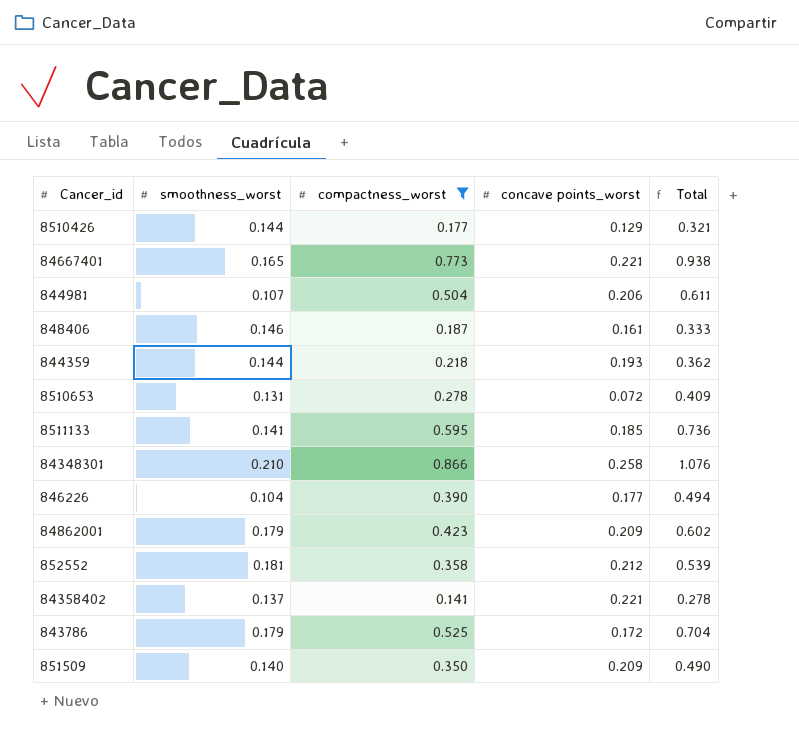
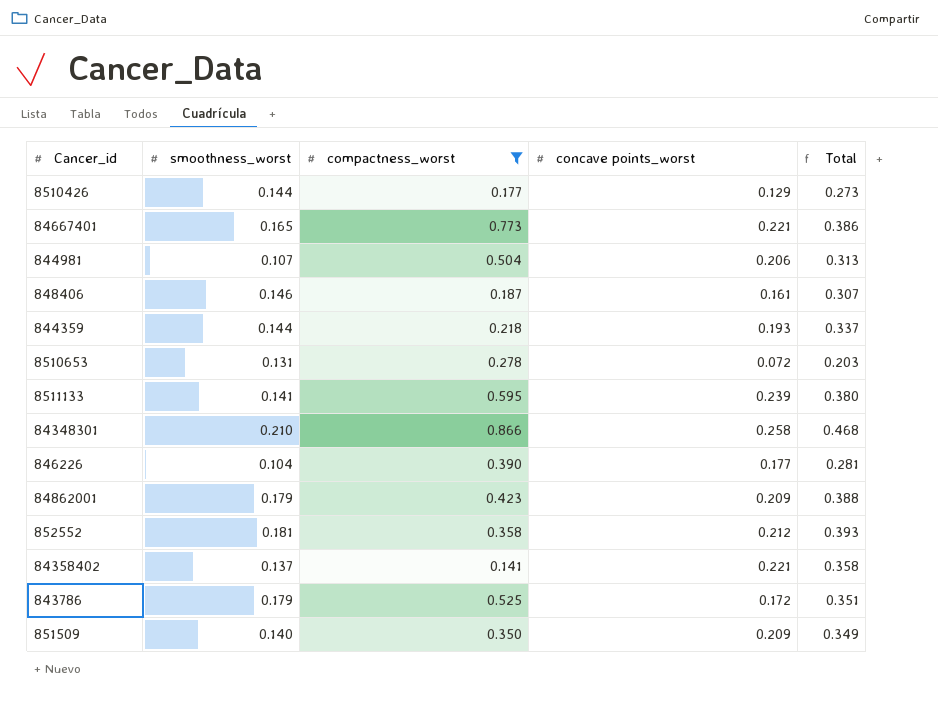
column Total | formula: [smoothness_worst] + [compactness_worst] -> [smoothness_worst] + [concave points_worst]
8511133 | concave points_worst: 0.185 -> 0.239

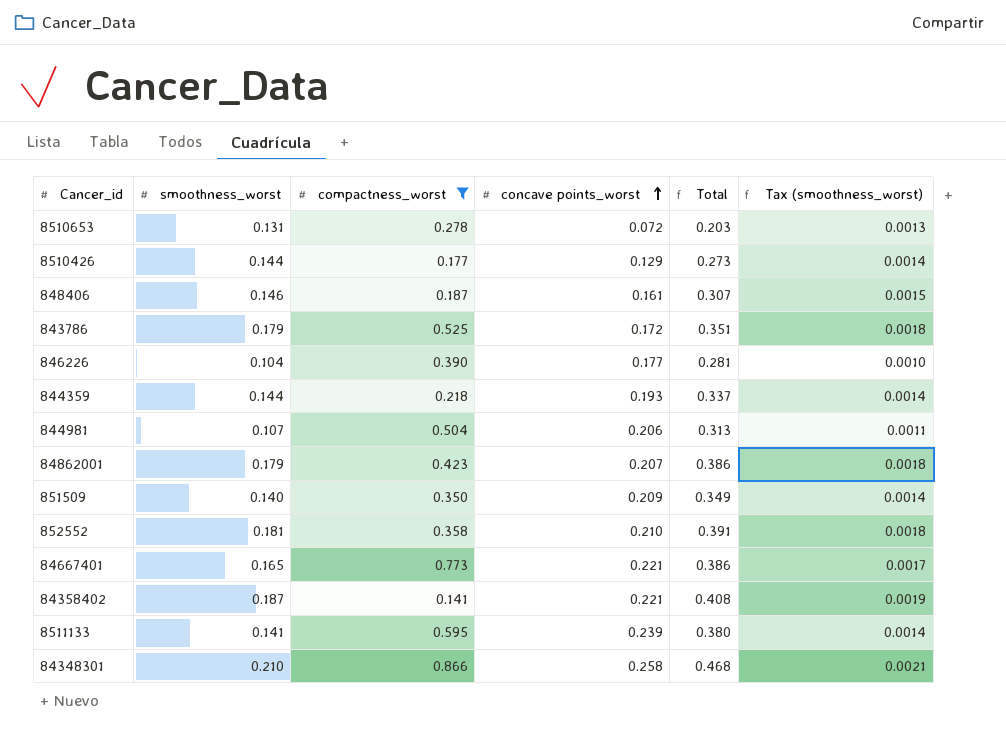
row order: none -> concave points_worst ascending
column Tax (smoothness_worst) | formula: none -> [smoothness_worst] * 0.01
84862001 | concave points_worst: 0.209 -> 0.207
84862001 | Total: 0.388 -> 0.386
852552 | concave points_worst: 0.212 -> 0.210
852552 | Total: 0.393 -> 0.391
84358402 | smoothness_worst: 0.137 -> 0.187
84358402 | Total: 0.358 -> 0.408

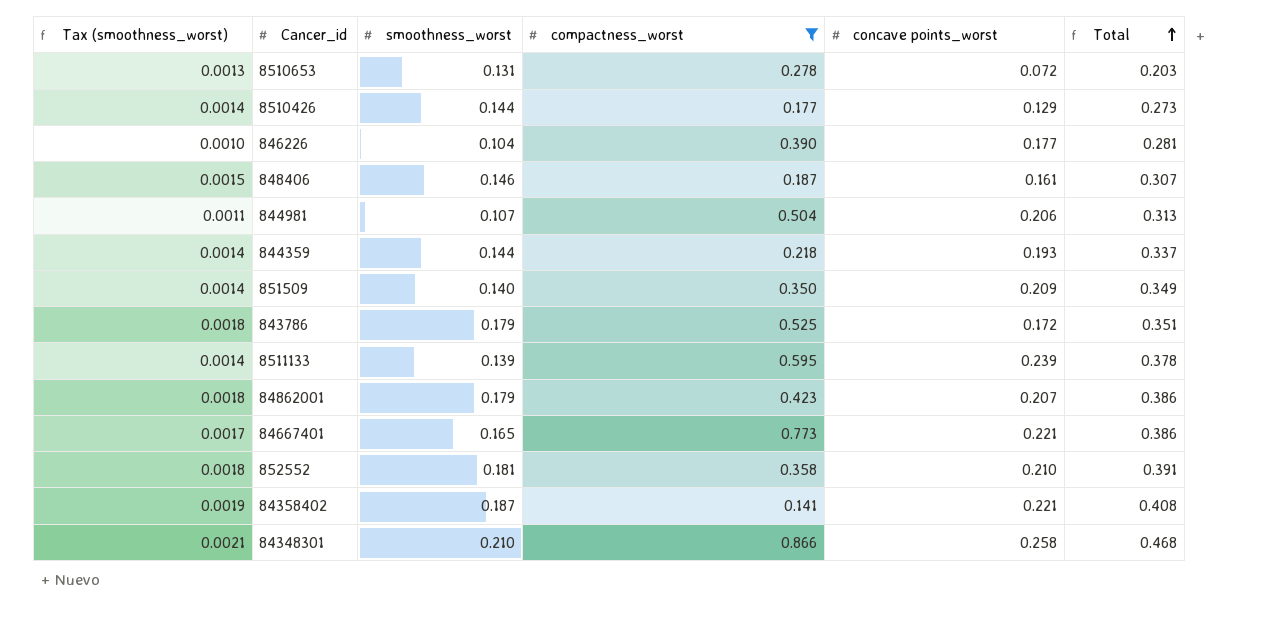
row order: concave points_worst ascending -> Total ascending
column Tax (smoothness_worst) | position: 6 -> 1
8511133 | smoothness_worst: 0.141 -> 0.139
8511133 | Total: 0.380 -> 0.378

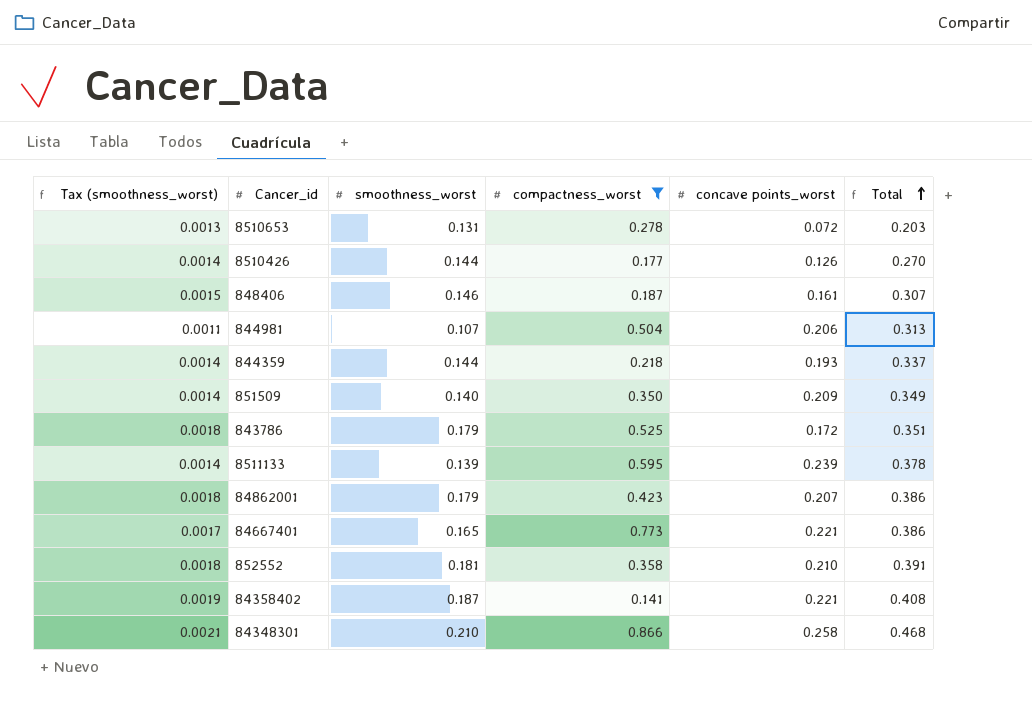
row 846226: 0.0010 | 0.104 | 0.390 | 0.177 | 0.281 -> none
8510426 | concave points_worst: 0.129 -> 0.126
8510426 | Total: 0.273 -> 0.270

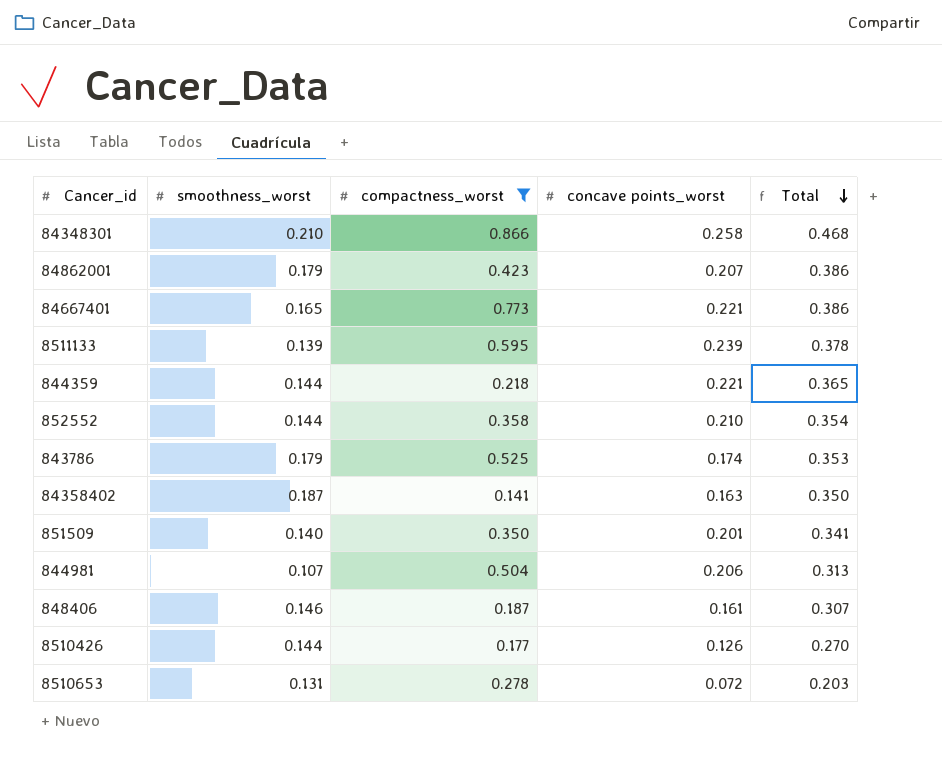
row order: Total ascending -> Total descending
column Tax (smoothness_worst) | formula: [smoothness_worst] * 0.01 -> none
844359 | concave points_worst: 0.193 -> 0.221
844359 | Total: 0.337 -> 0.365
852552 | smoothness_worst: 0.181 -> 0.144
852552 | Total: 0.391 -> 0.354
843786 | concave points_worst: 0.172 -> 0.174
843786 | Total: 0.351 -> 0.353
84358402 | concave points_worst: 0.221 -> 0.163
84358402 | Total: 0.408 -> 0.350
851509 | concave points_worst: 0.209 -> 0.201
851509 | Total: 0.349 -> 0.341

